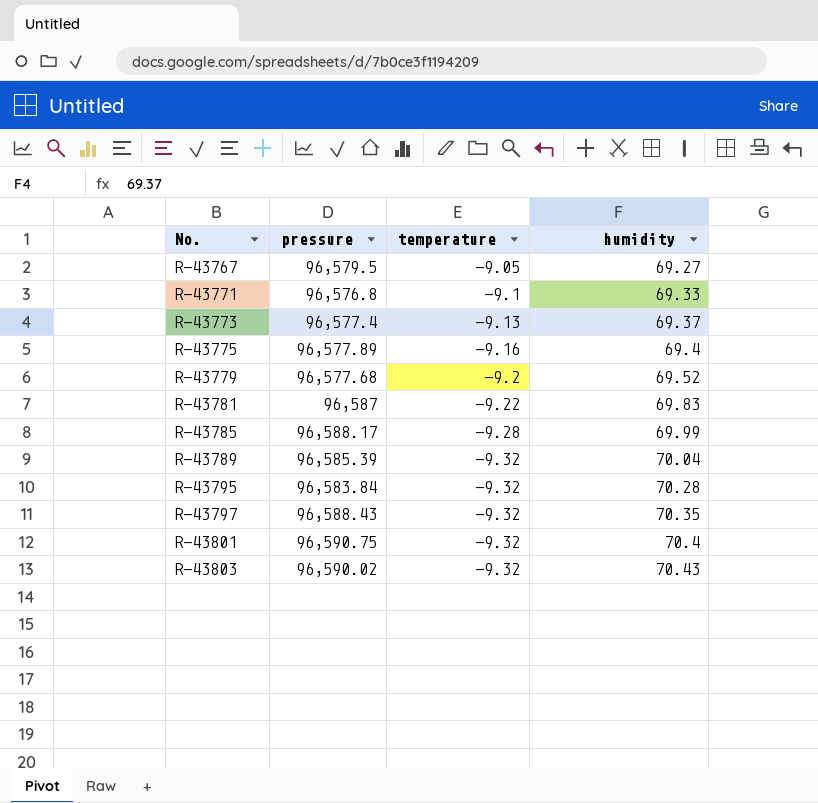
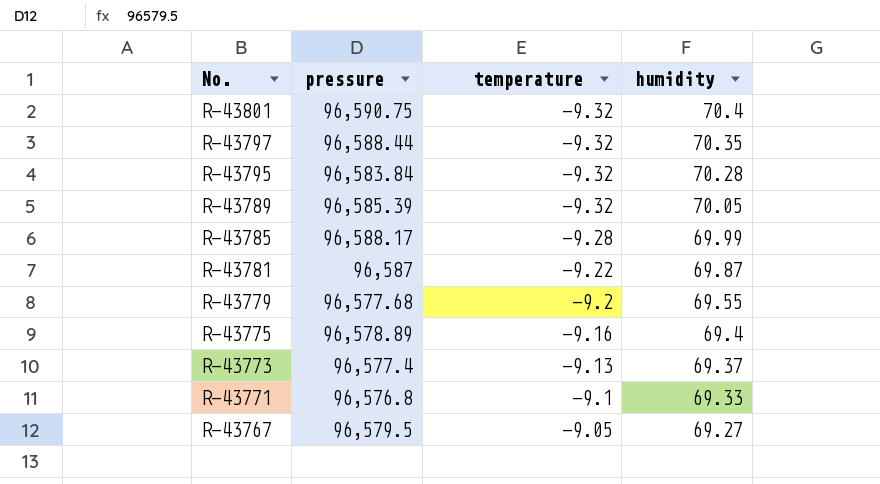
row order: No. ascending -> No. descending
row R-43803: 96,590.02 | -9.32 | 70.43 -> none
R-43797 | pressure: 96,588.43 -> 96,588.44
R-43789 | humidity: 70.04 -> 70.05
R-43781 | humidity: 69.83 -> 69.87
R-43779 | humidity: 69.52 -> 69.55
R-43775 | pressure: 96,577.89 -> 96,578.89

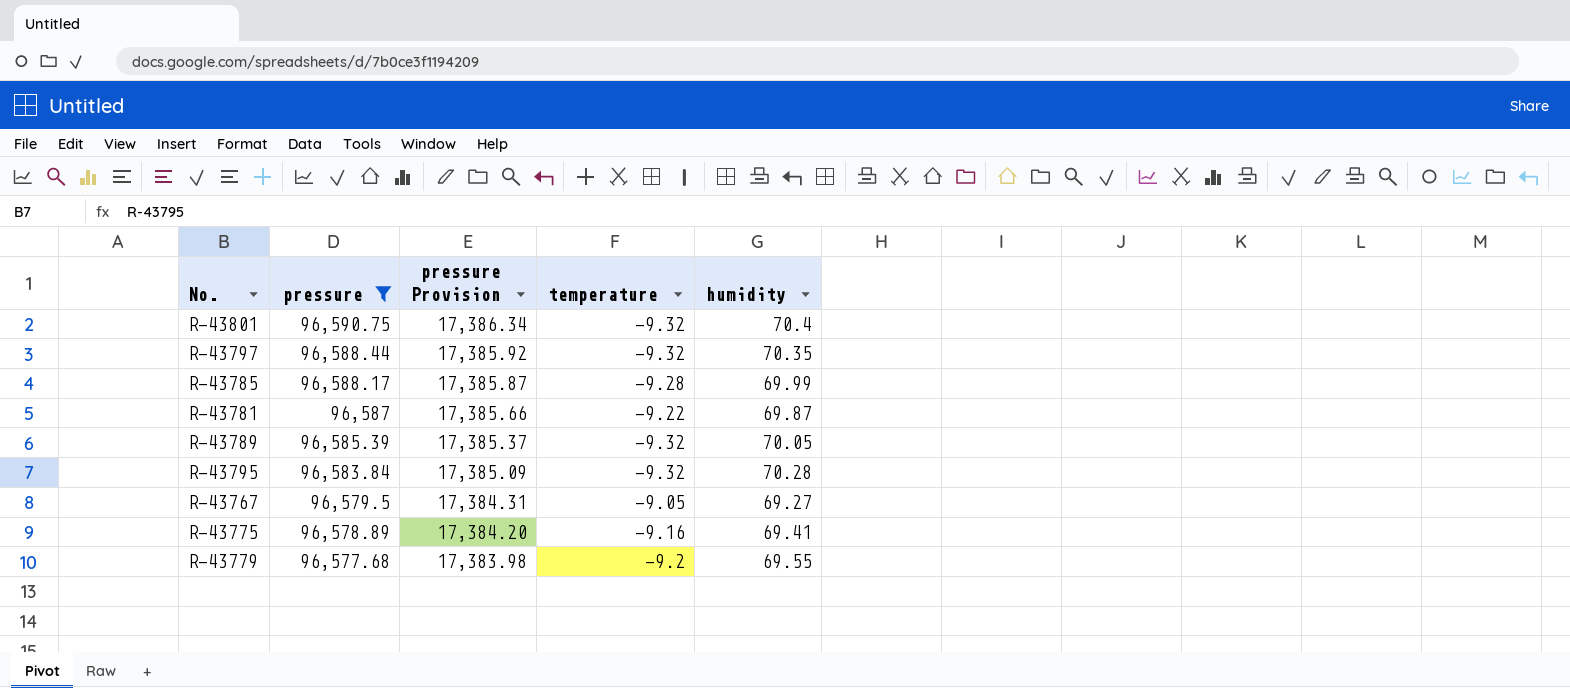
filter: none -> pressure >= 96,577.68
row order: No. descending -> pressure descending
column pressure Provision | formula: none -> [pressure] * 0.18
R-43775 | humidity: 69.4 -> 69.41

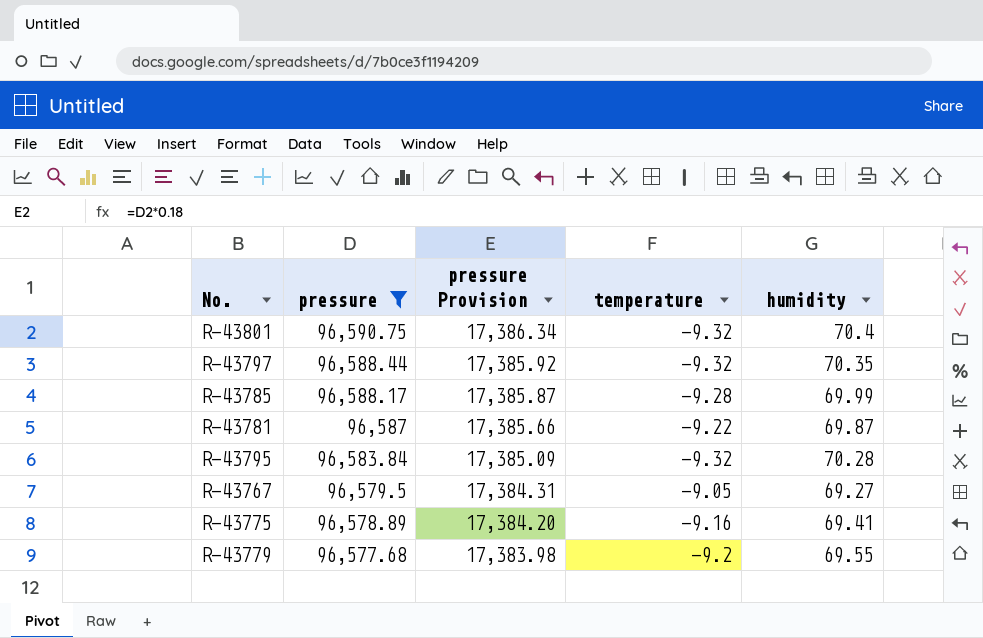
row R-43789: 96,585.39 | 17,385.37 | -9.32 | 70.05 -> none

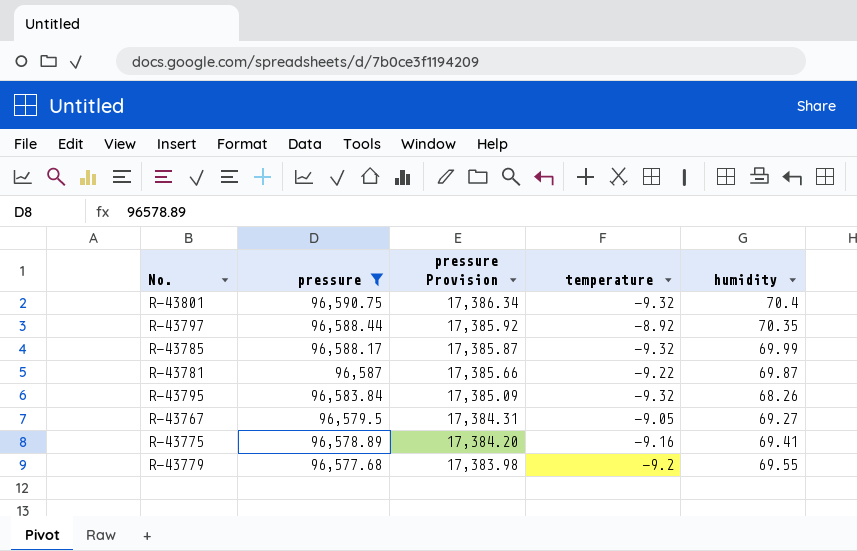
R-43797 | temperature: -9.32 -> -8.92
R-43785 | temperature: -9.28 -> -9.32
R-43795 | humidity: 70.28 -> 68.26

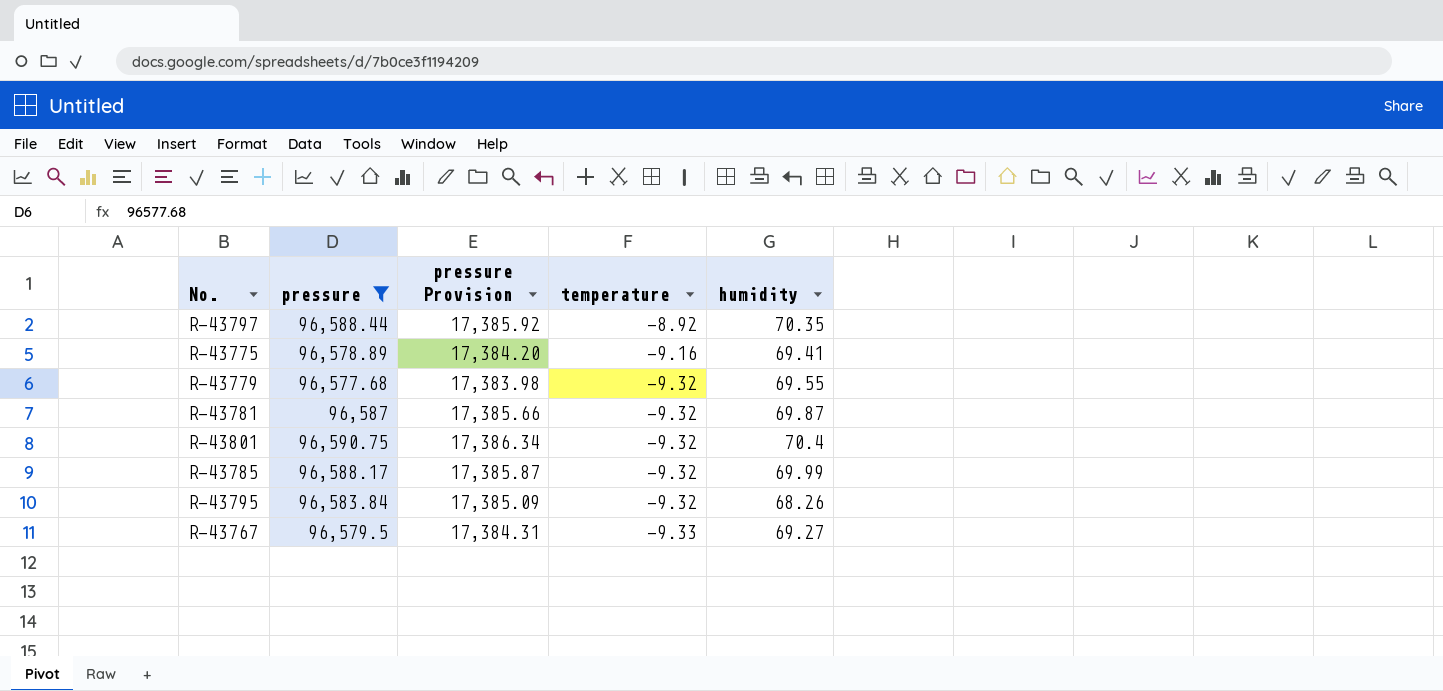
row order: pressure descending -> temperature descending
R-43779 | temperature: -9.2 -> -9.32
R-43781 | temperature: -9.22 -> -9.32
R-43767 | temperature: -9.05 -> -9.33

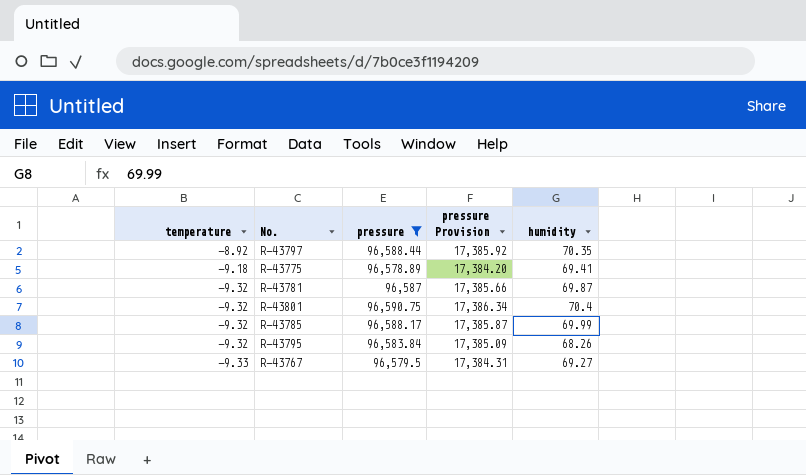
column temperature | position: 4 -> 1
row R-43779: 96,577.68 | 17,383.98 | -9.32 | 69.55 -> none
R-43775 | temperature: -9.16 -> -9.18

